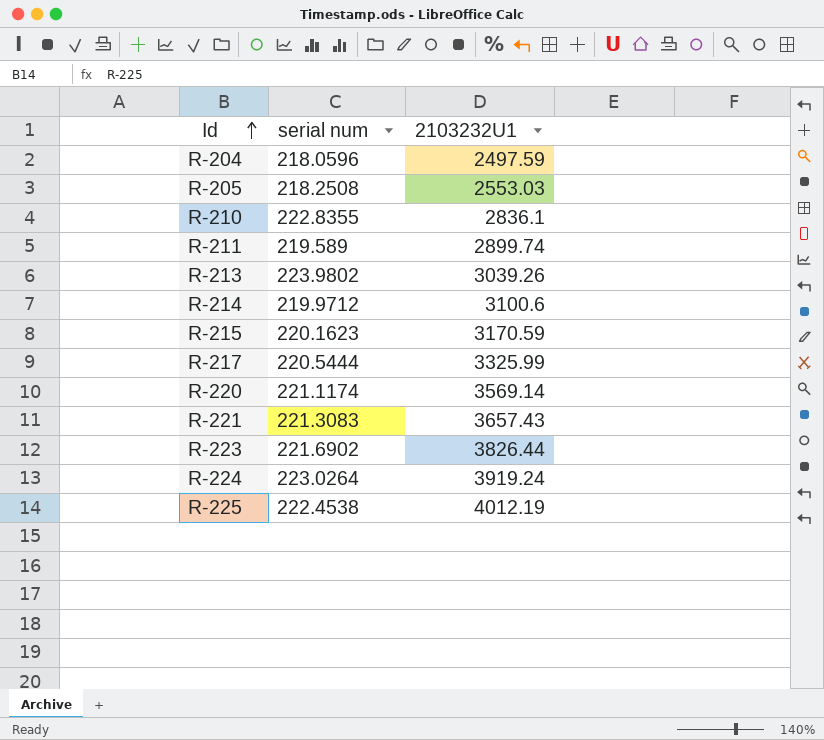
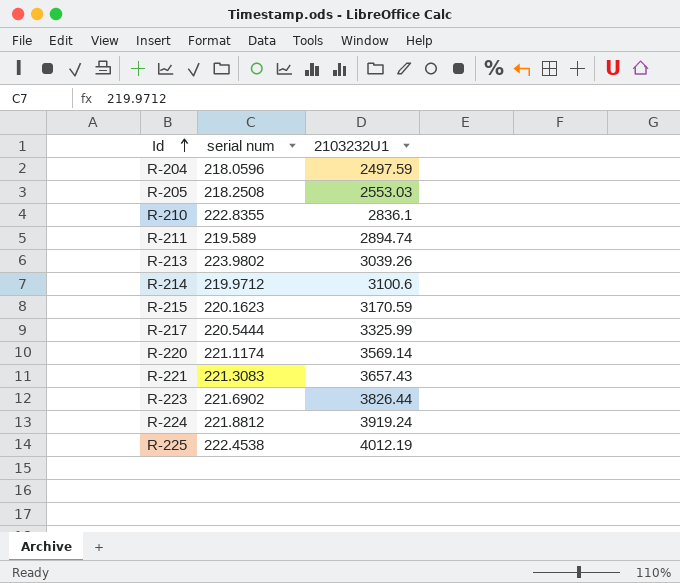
R-211 | 2103232U1: 2899.74 -> 2894.74
R-224 | serial num: 223.0264 -> 221.8812

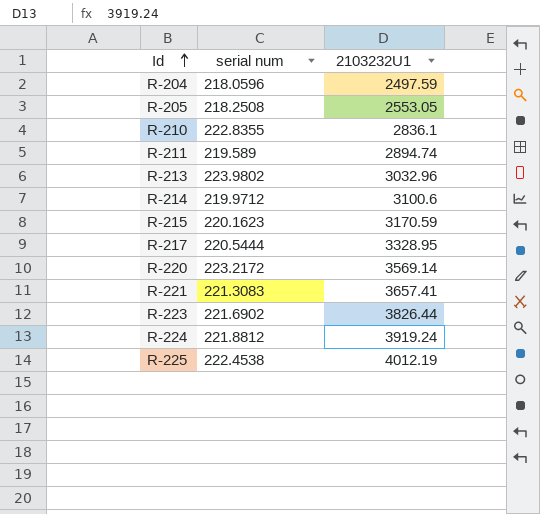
R-205 | 2103232U1: 2553.03 -> 2553.05
R-213 | 2103232U1: 3039.26 -> 3032.96
R-217 | 2103232U1: 3325.99 -> 3328.95
R-220 | serial num: 221.1174 -> 223.2172
R-221 | 2103232U1: 3657.43 -> 3657.41

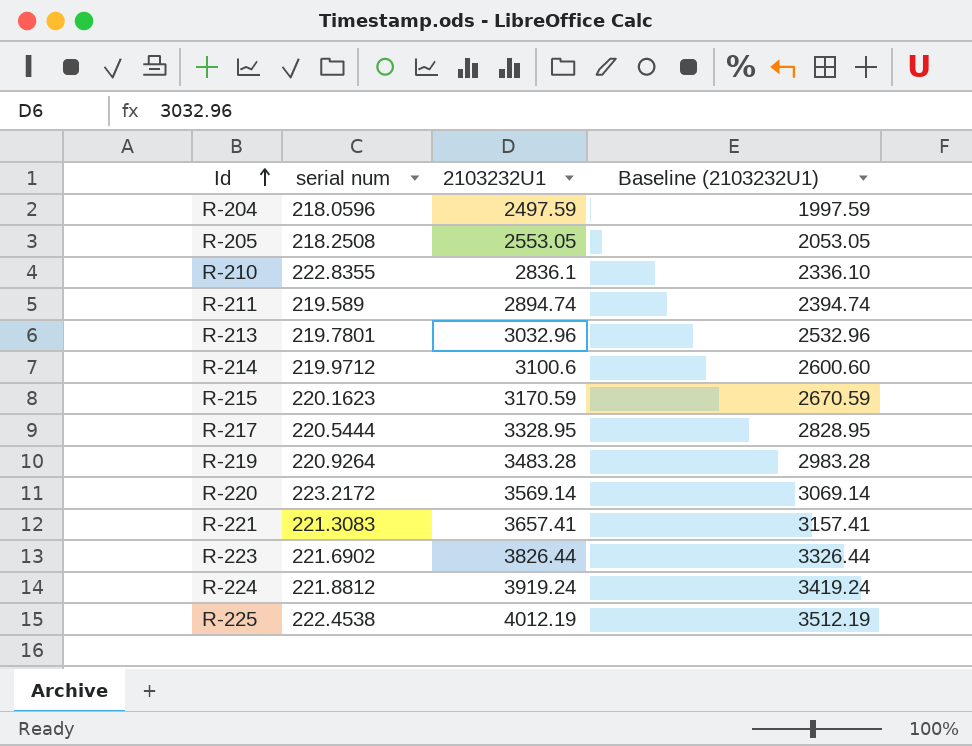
column Baseline (2103232U1) | formula: none -> [2103232U1] - 500
R-213 | serial num: 223.9802 -> 219.7801
row R-219: none -> 220.9264 | 3483.28 | 2983.28

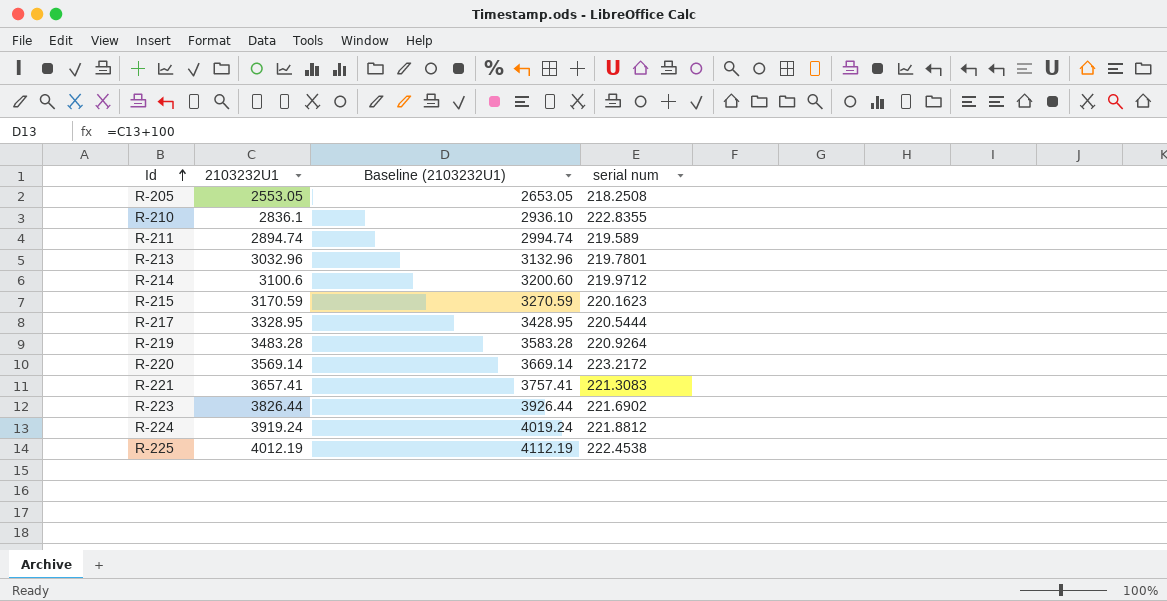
column Baseline (2103232U1) | formula: [2103232U1] - 500 -> [2103232U1] + 100
column serial num | position: 2 -> 4
row R-204: 218.0596 | 2497.59 | 1997.59 -> none

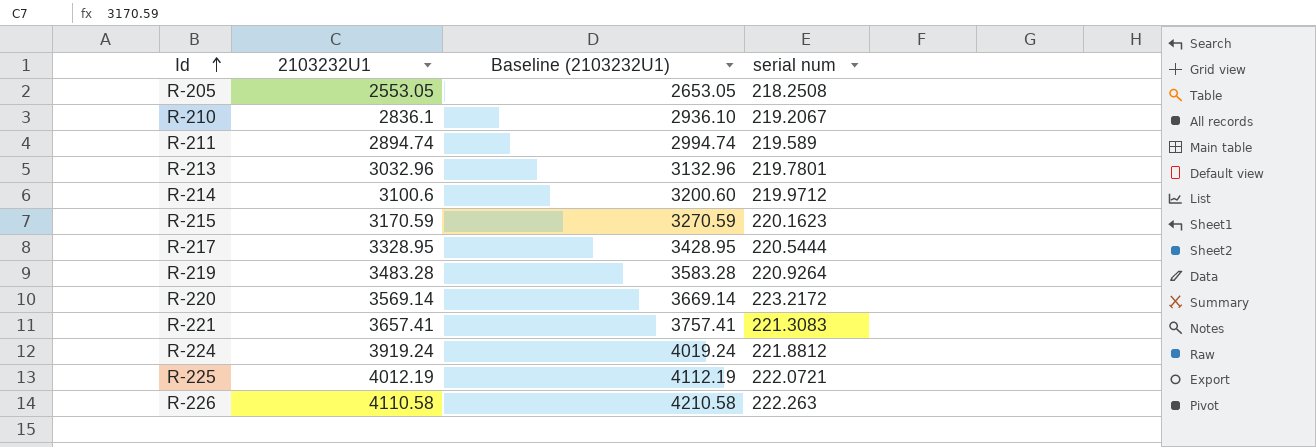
row R-223: 3826.44 | 3926.44 | 221.6902 -> none
R-210 | serial num: 222.8355 -> 219.2067
R-225 | serial num: 222.4538 -> 222.0721
row R-226: none -> 4110.58 | 4210.58 | 222.263

